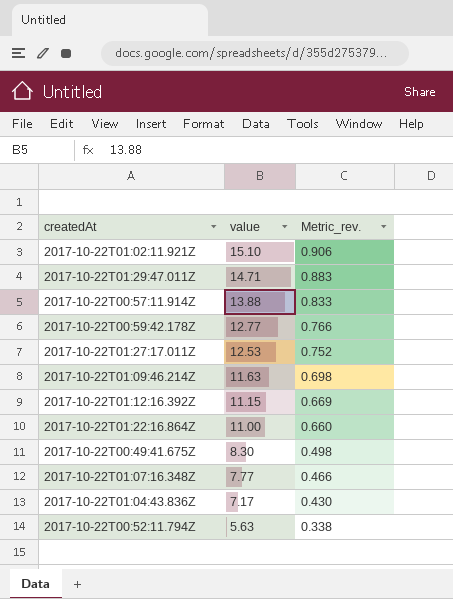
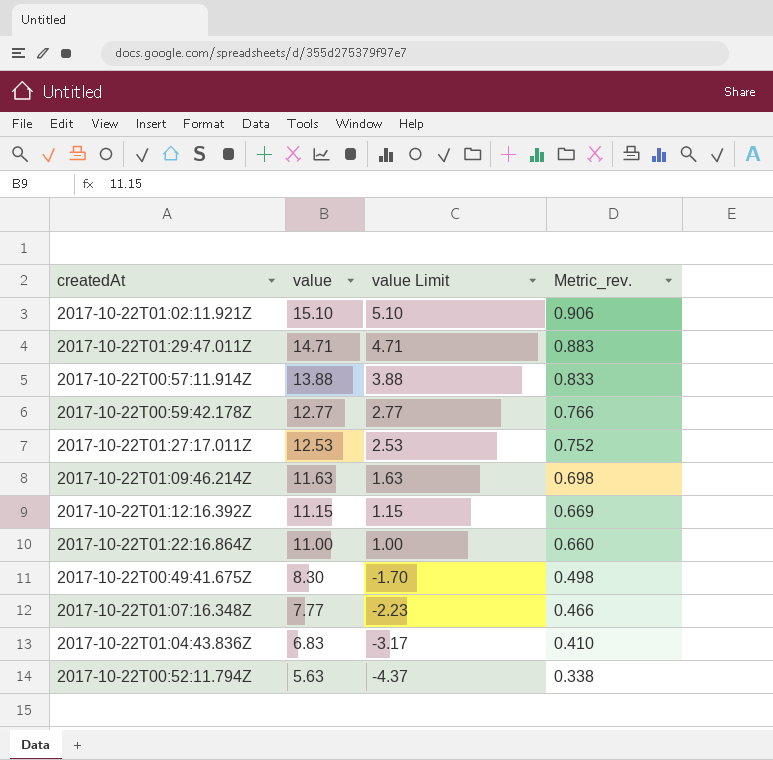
column value Limit | formula: none -> [value] - 10
2017-10-22T01:04:43.836Z | value: 7.17 -> 6.83
2017-10-22T01:04:43.836Z | Metric_rev.: 0.430 -> 0.410

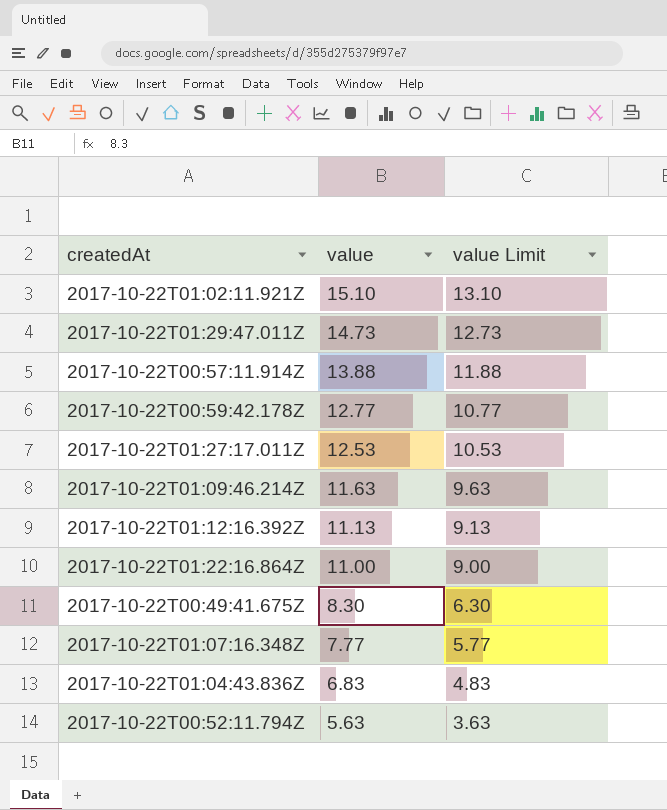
column Metric_rev. | formula: [value] * 0.06 -> none
column value Limit | formula: [value] - 10 -> [value] - 2
2017-10-22T01:29:47.011Z | value: 14.71 -> 14.73
2017-10-22T01:12:16.392Z | value: 11.15 -> 11.13

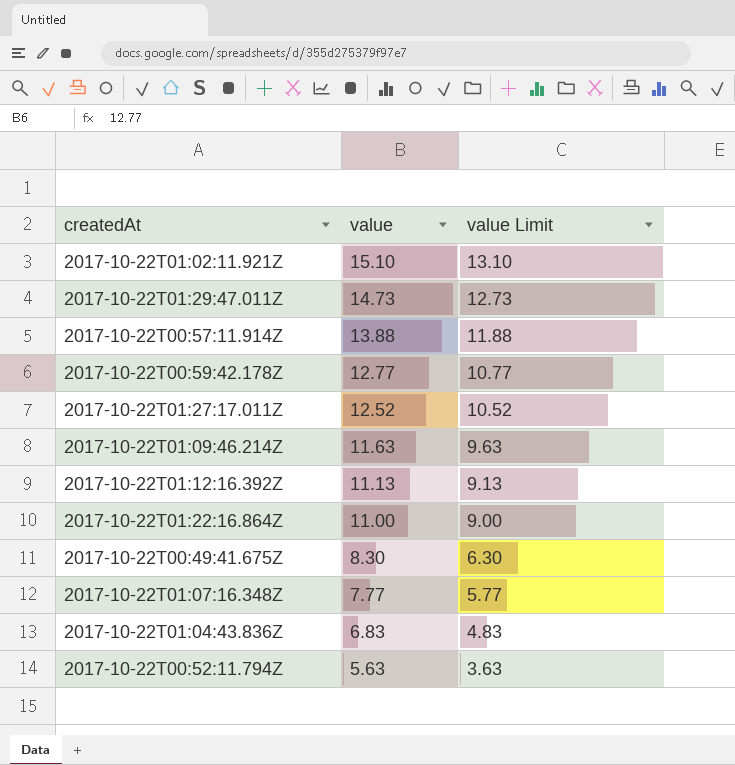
2017-10-22T01:27:17.011Z | value: 12.53 -> 12.52
2017-10-22T01:27:17.011Z | value Limit: 10.53 -> 10.52

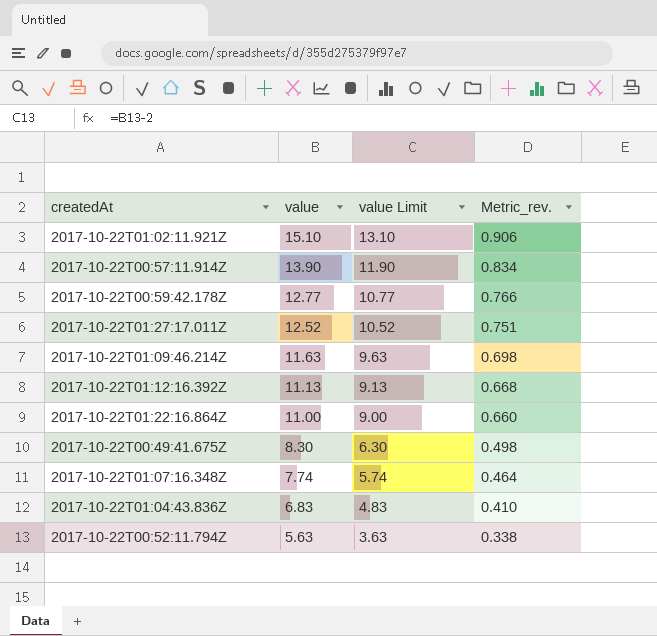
column Metric_rev. | formula: none -> [value] * 0.06
row 2017-10-22T01:29:47.011Z: 14.73 | 12.73 -> none
2017-10-22T00:57:11.914Z | value: 13.88 -> 13.90
2017-10-22T00:57:11.914Z | value Limit: 11.88 -> 11.90
2017-10-22T01:07:16.348Z | value: 7.77 -> 7.74
2017-10-22T01:07:16.348Z | value Limit: 5.77 -> 5.74

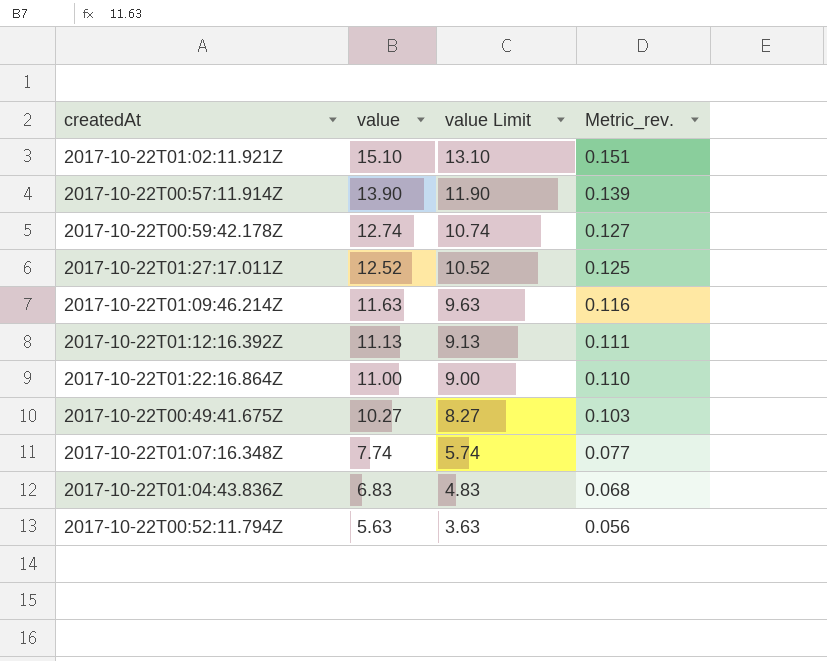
column Metric_rev. | formula: [value] * 0.06 -> [value] * 0.01
2017-10-22T00:59:42.178Z | value: 12.77 -> 12.74
2017-10-22T00:59:42.178Z | value Limit: 10.77 -> 10.74
2017-10-22T00:49:41.675Z | value: 8.30 -> 10.27
2017-10-22T00:49:41.675Z | value Limit: 6.30 -> 8.27

